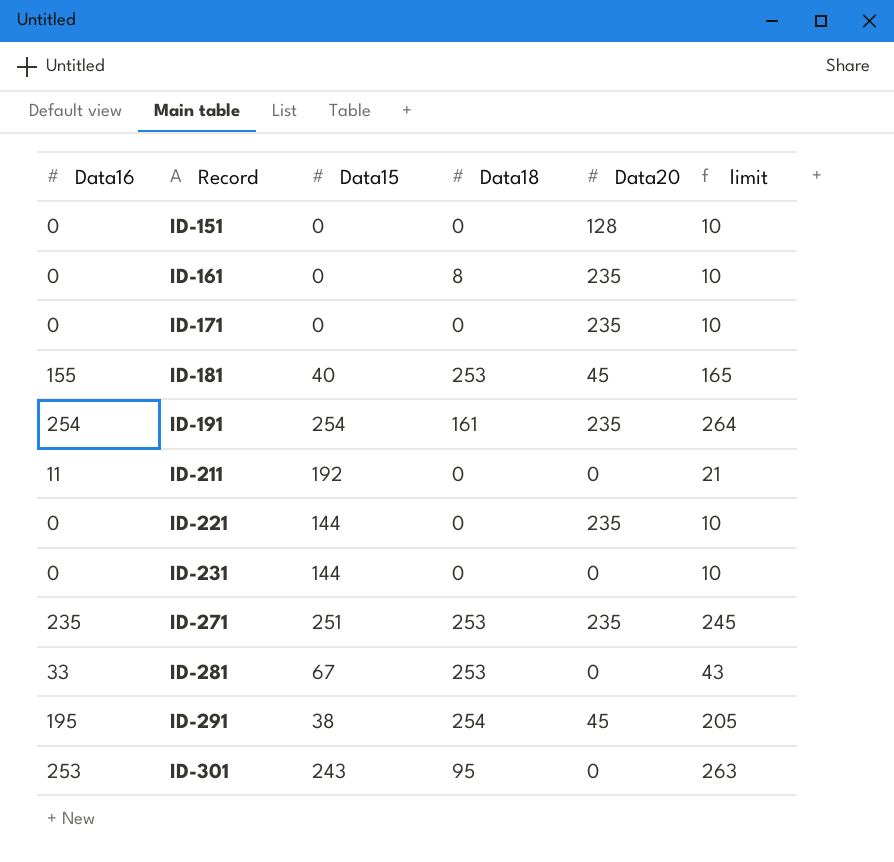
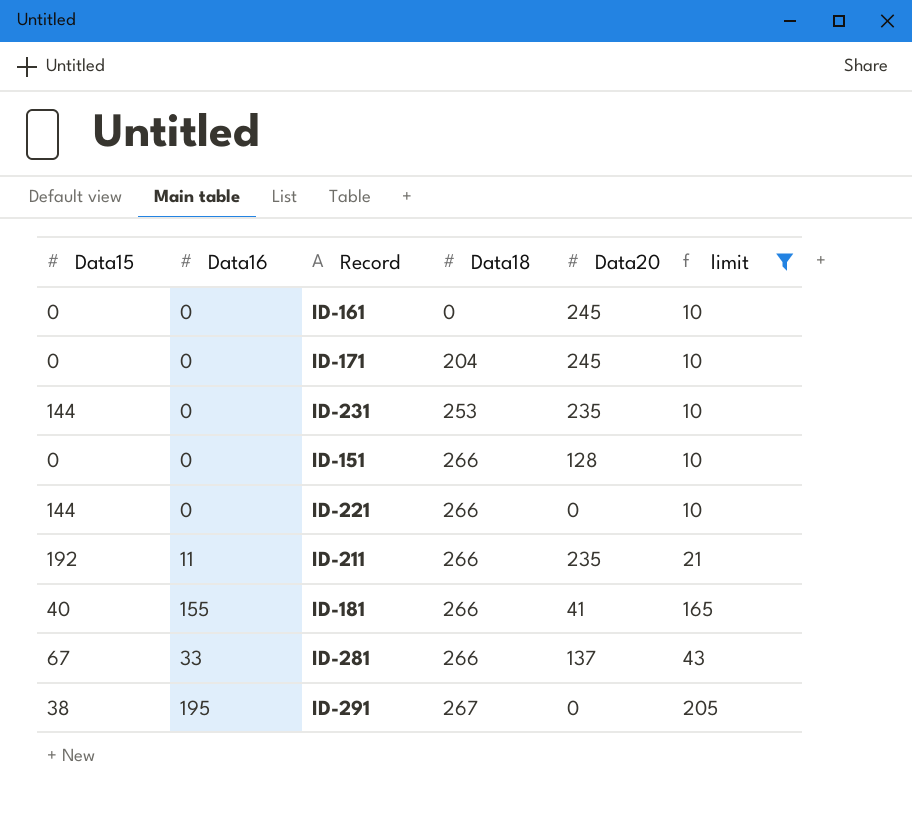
filter: none -> limit <= 205
row order: Record ascending -> Data18 ascending
column Data15 | position: 3 -> 1
ID-161 | Data18: 8 -> 0
ID-161 | Data20: 235 -> 245
ID-171 | Data18: 0 -> 204
ID-171 | Data20: 235 -> 245
ID-231 | Data18: 0 -> 253
ID-231 | Data20: 0 -> 235
ID-151 | Data18: 0 -> 266
ID-221 | Data18: 0 -> 266
ID-221 | Data20: 235 -> 0
ID-211 | Data18: 0 -> 266
ID-211 | Data20: 0 -> 235
ID-181 | Data18: 253 -> 266
ID-181 | Data20: 45 -> 41
ID-281 | Data18: 253 -> 266
ID-281 | Data20: 0 -> 137
ID-291 | Data18: 254 -> 267
ID-291 | Data20: 45 -> 0

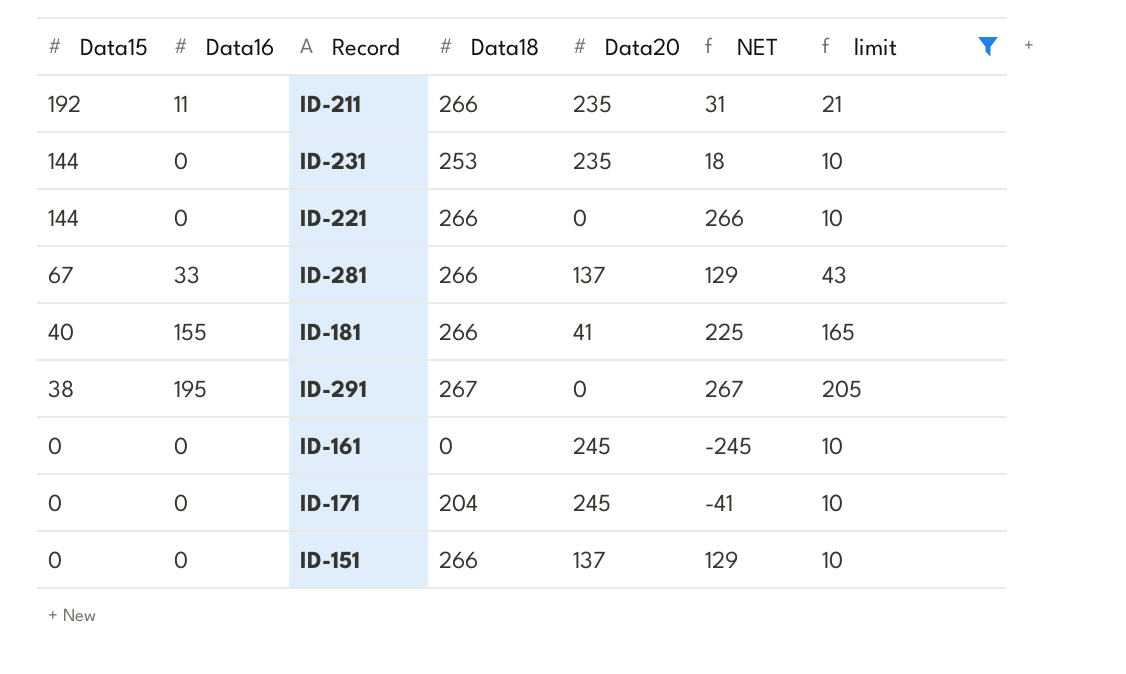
row order: Data18 ascending -> Data15 descending
column NET | formula: none -> [Data18] - [Data20]
ID-151 | Data20: 128 -> 137

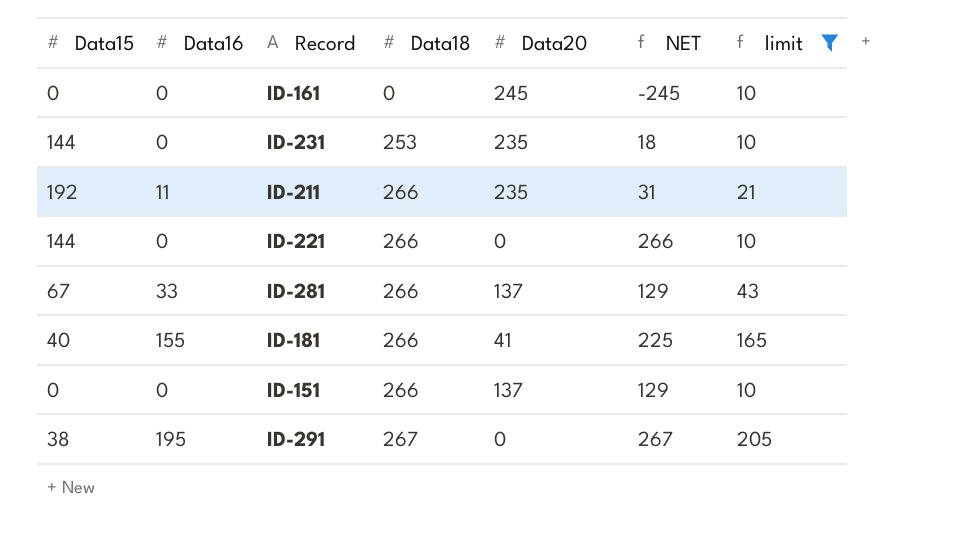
row order: Data15 descending -> Data18 ascending
row ID-171: 0 | 0 | 204 | 245 | -41 | 10 -> none

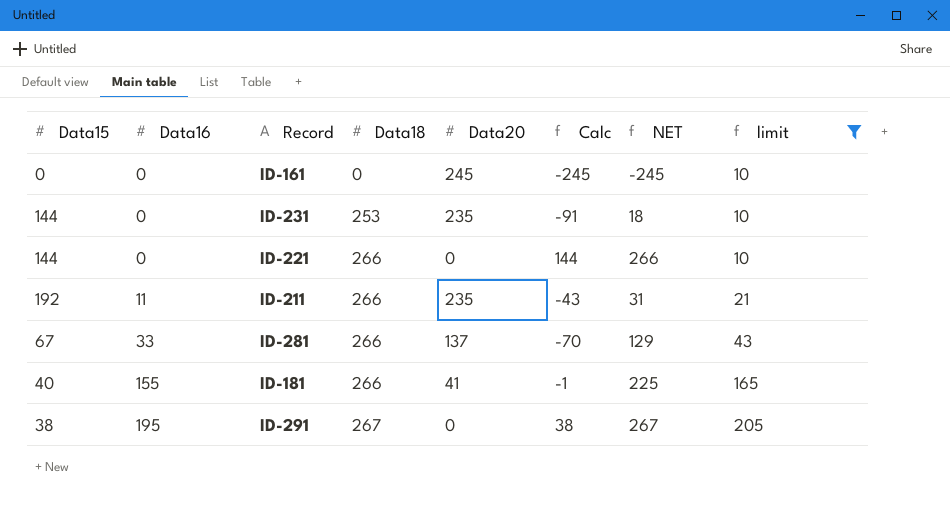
row order: Data18 ascending -> Data16 ascending
column Calc | formula: none -> [Data15] - [Data20]
row ID-151: 0 | 0 | 266 | 137 | 129 | 10 -> none

